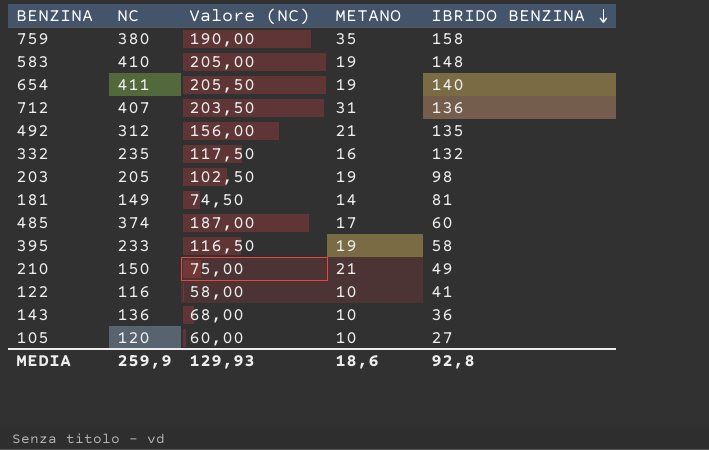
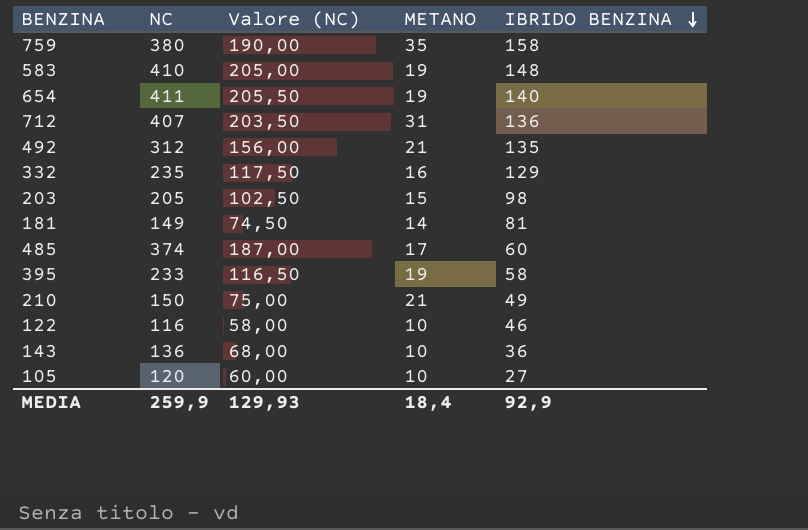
332 | IBRIDO BENZINA: 132 -> 129
203 | METANO: 19 -> 15
122 | IBRIDO BENZINA: 41 -> 46
MEDIA | METANO: 18,6 -> 18,4
MEDIA | IBRIDO BENZINA: 92,8 -> 92,9

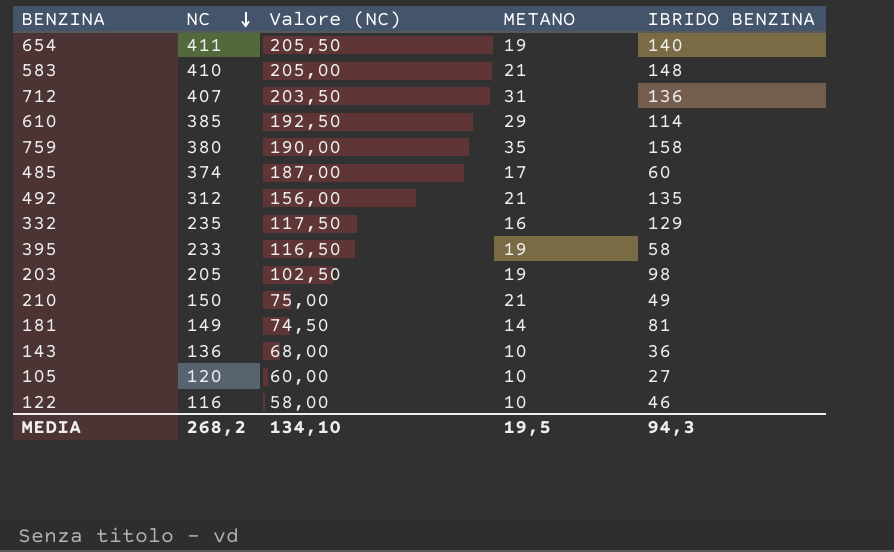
row order: IBRIDO BENZINA descending -> NC descending
583 | METANO: 19 -> 21
row 610: none -> 385 | 192,50 | 29 | 114
203 | METANO: 15 -> 19
MEDIA | NC: 259,9 -> 268,2
MEDIA | Valore (NC): 129,93 -> 134,10
MEDIA | METANO: 18,4 -> 19,5
MEDIA | IBRIDO BENZINA: 92,9 -> 94,3

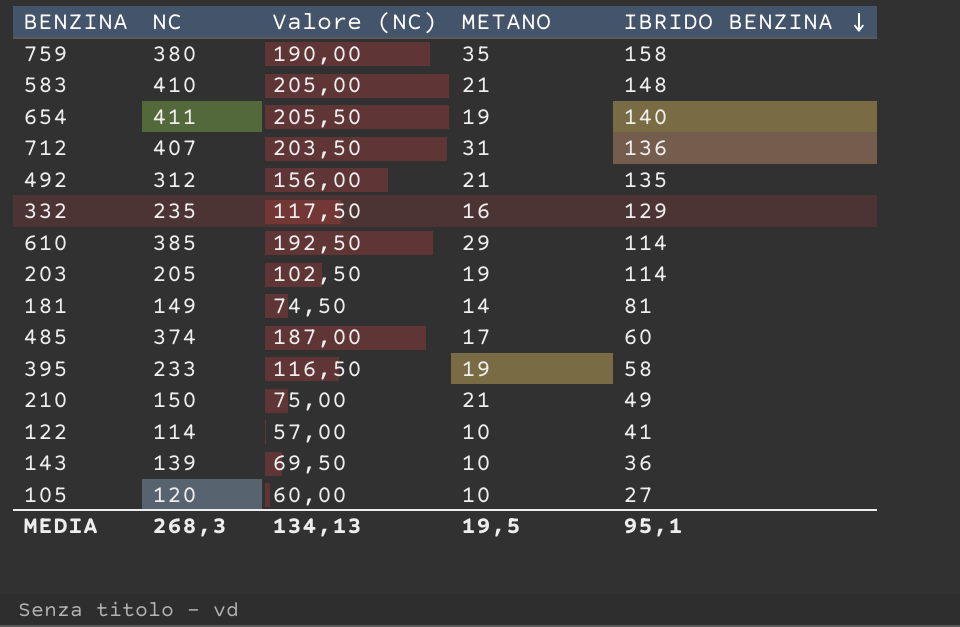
row order: NC descending -> IBRIDO BENZINA descending
203 | IBRIDO BENZINA: 98 -> 114
122 | NC: 116 -> 114
122 | Valore (NC): 58,00 -> 57,00
122 | IBRIDO BENZINA: 46 -> 41
143 | NC: 136 -> 139
143 | Valore (NC): 68,00 -> 69,50
MEDIA | NC: 268,2 -> 268,3
MEDIA | Valore (NC): 134,10 -> 134,13
MEDIA | IBRIDO BENZINA: 94,3 -> 95,1

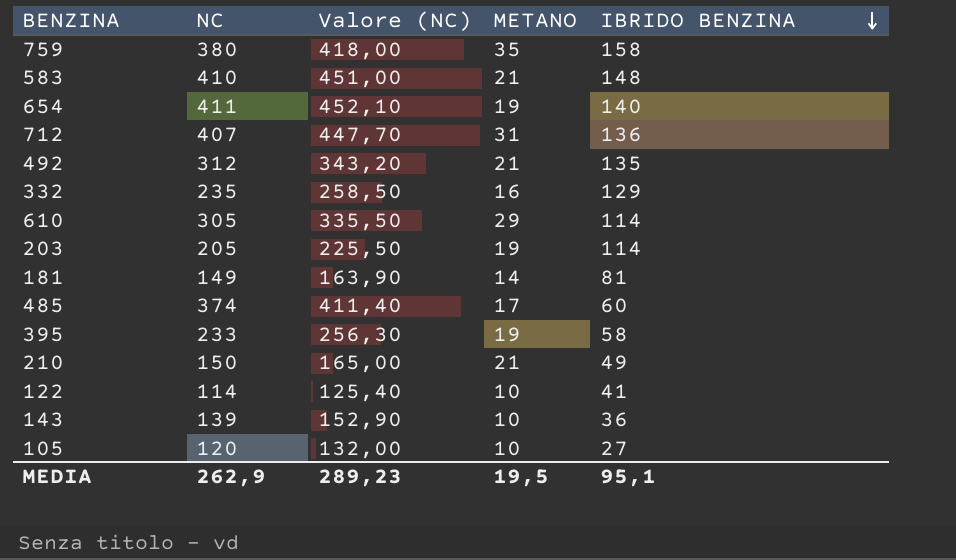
column Valore (NC) | formula: [NC] * 0,5 -> [NC] * 1,1
610 | NC: 385 -> 305
MEDIA | NC: 268,3 -> 262,9
MEDIA | Valore (NC): 134,13 -> 289,23

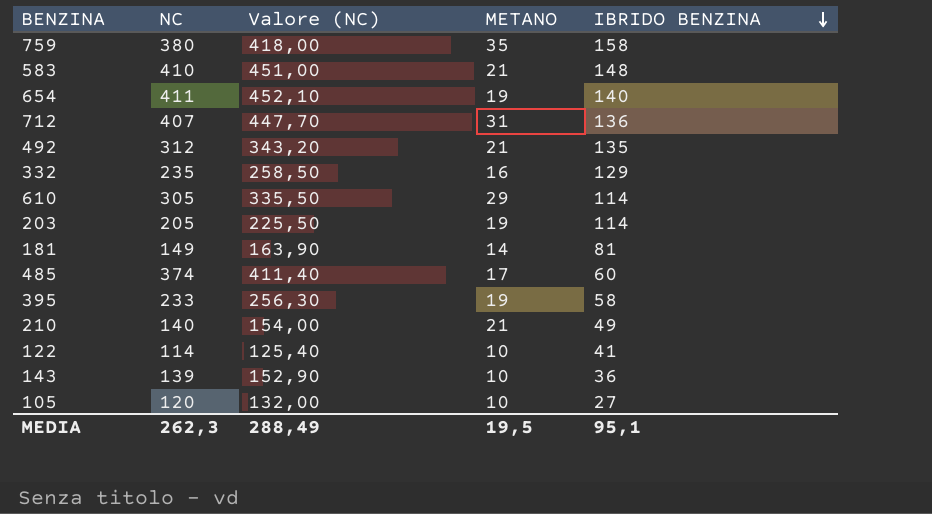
210 | NC: 150 -> 140
210 | Valore (NC): 165,00 -> 154,00
MEDIA | NC: 262,9 -> 262,3
MEDIA | Valore (NC): 289,23 -> 288,49

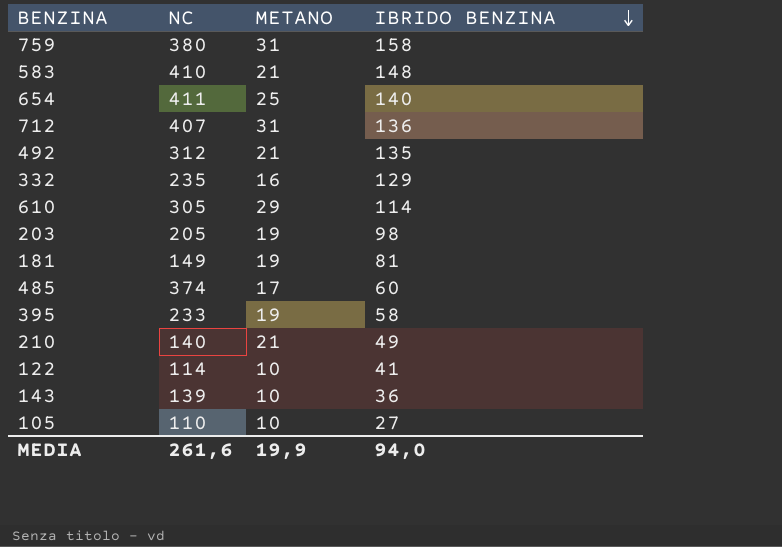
column Valore (NC) | formula: [NC] * 1,1 -> none
759 | METANO: 35 -> 31
654 | METANO: 19 -> 25
203 | IBRIDO BENZINA: 114 -> 98
181 | METANO: 14 -> 19
105 | NC: 120 -> 110
MEDIA | NC: 262,3 -> 261,6
MEDIA | METANO: 19,5 -> 19,9
MEDIA | IBRIDO BENZINA: 95,1 -> 94,0

